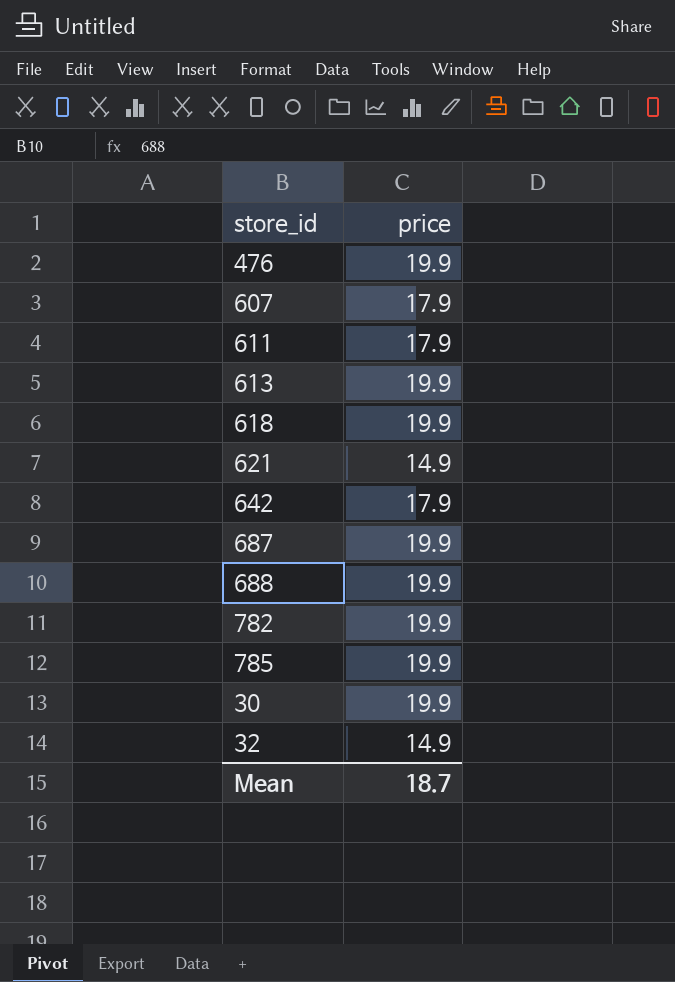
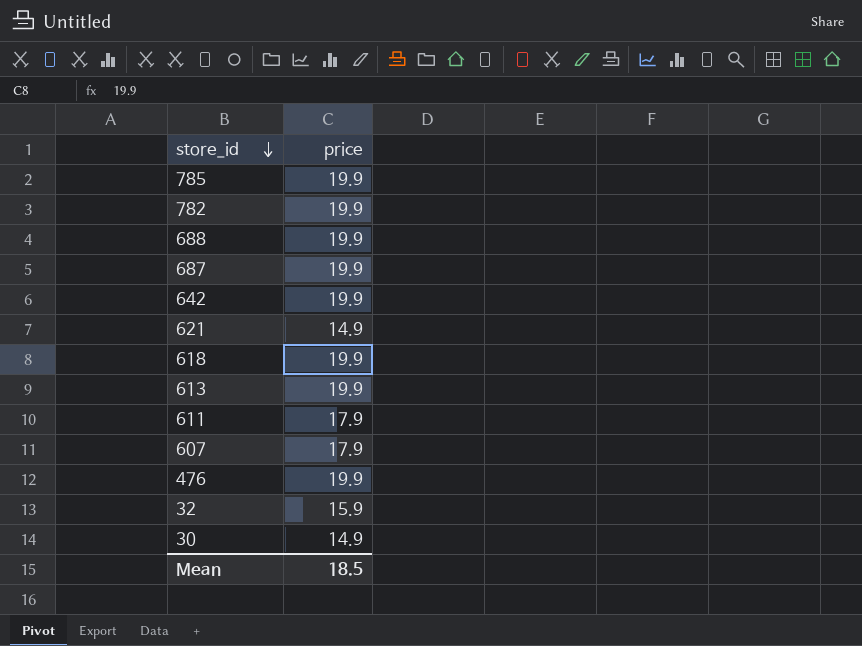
row order: none -> store_id descending
642 | price: 17.9 -> 19.9
32 | price: 14.9 -> 15.9
30 | price: 19.9 -> 14.9
Mean | price: 18.7 -> 18.5

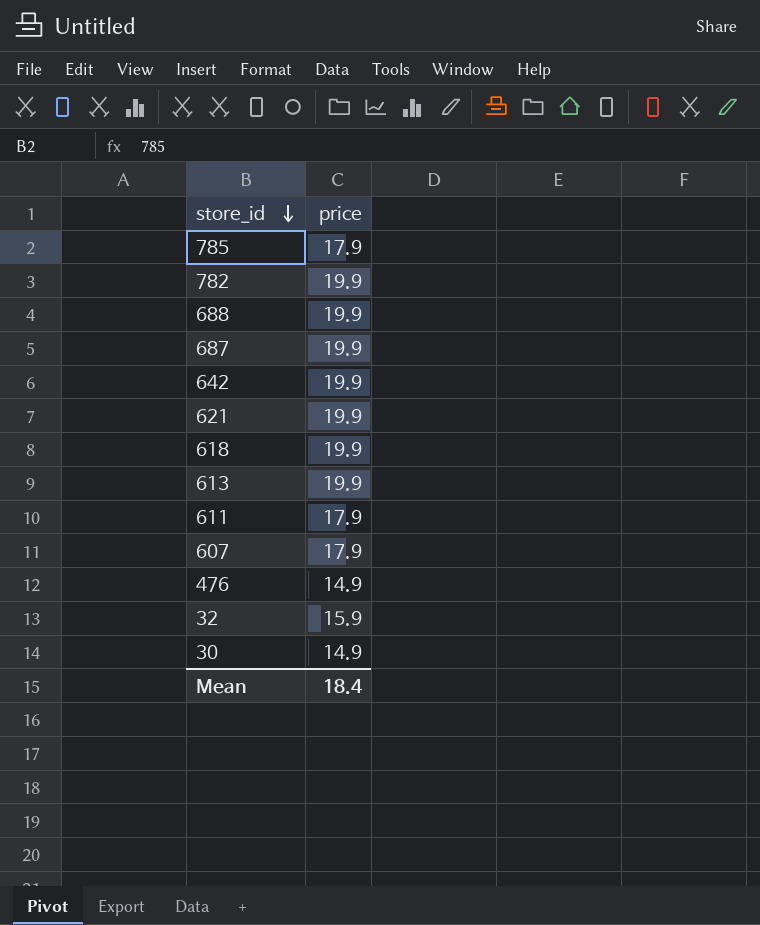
785 | price: 19.9 -> 17.9
621 | price: 14.9 -> 19.9
476 | price: 19.9 -> 14.9
Mean | price: 18.5 -> 18.4

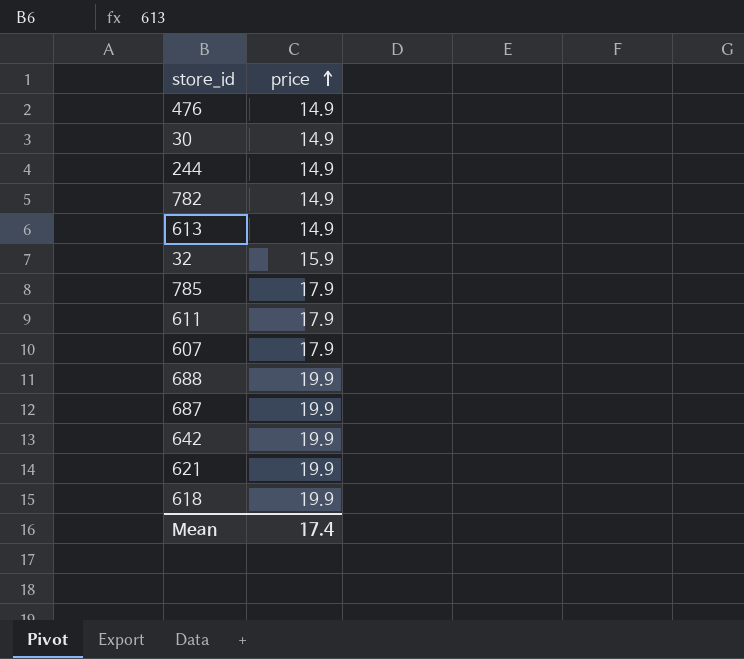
row order: store_id descending -> price ascending
row 244: none -> 14.9
782 | price: 19.9 -> 14.9
613 | price: 19.9 -> 14.9
Mean | price: 18.4 -> 17.4

